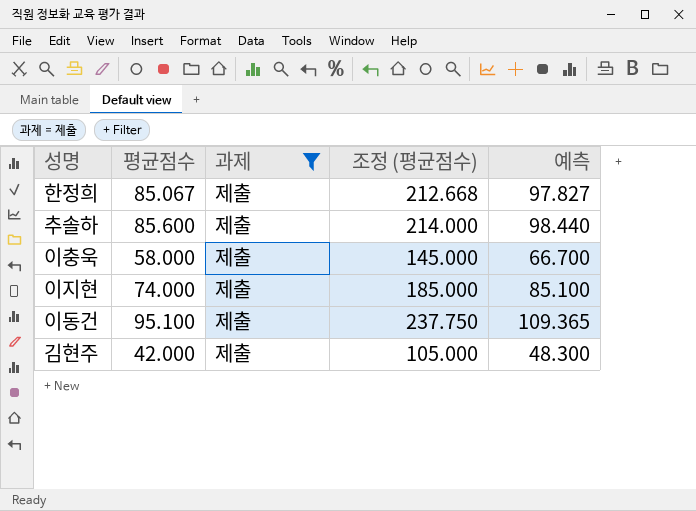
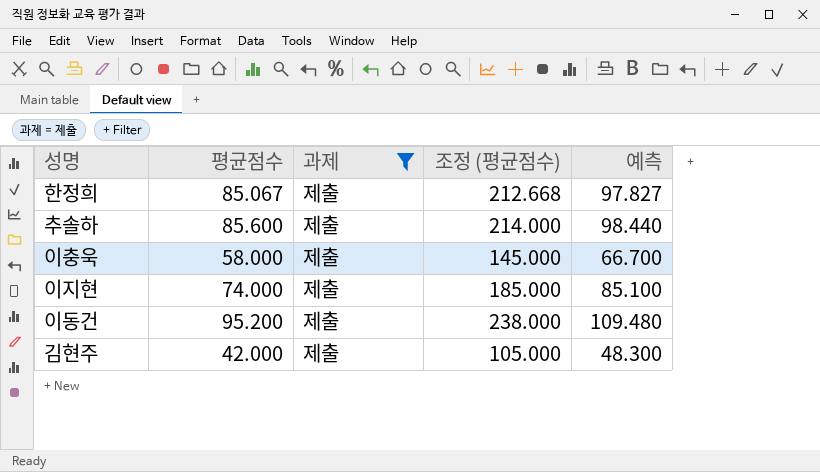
이동건 | 평균점수: 95.100 -> 95.200
이동건 | 조정 (평균점수): 237.750 -> 238.000
이동건 | 예측: 109.365 -> 109.480

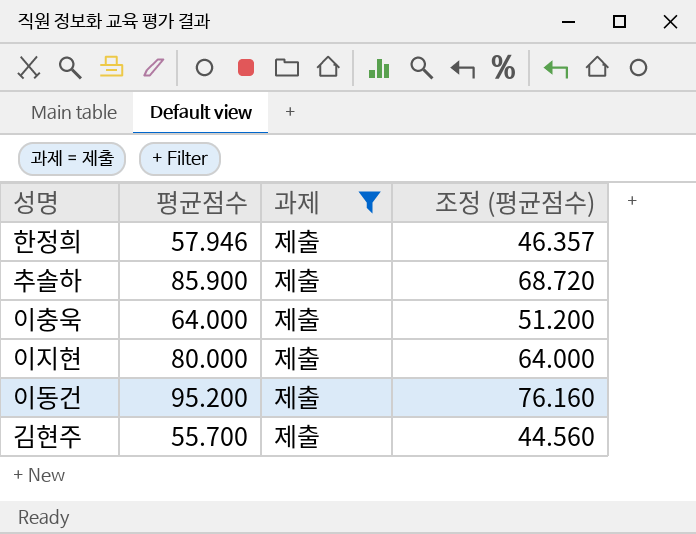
column 예측 | formula: [평균점수] * 1.15 -> none
column 조정 (평균점수) | formula: [평균점수] * 2.5 -> [평균점수] * 0.8
한정희 | 평균점수: 85.067 -> 57.946
추솔하 | 평균점수: 85.600 -> 85.900
이충욱 | 평균점수: 58.000 -> 64.000
이지현 | 평균점수: 74.000 -> 80.000
김현주 | 평균점수: 42.000 -> 55.700

